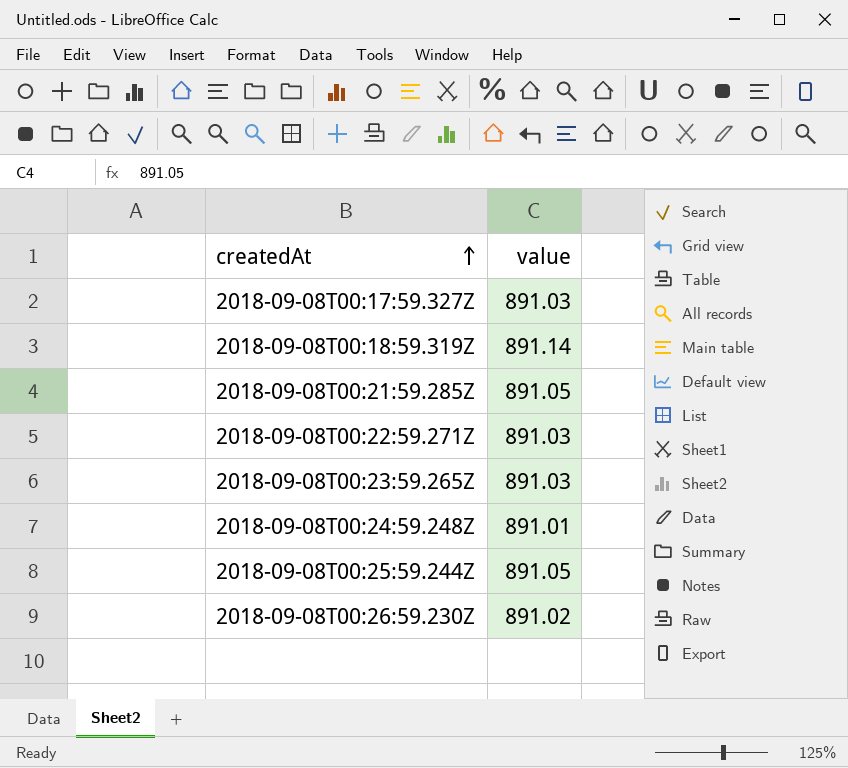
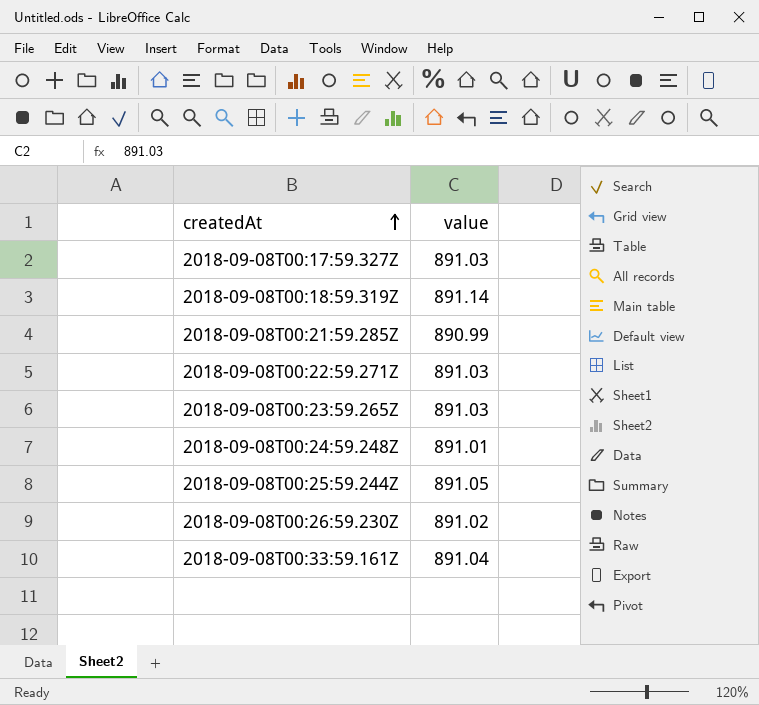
2018-09-08T00:21:59.285Z | value: 891.05 -> 890.99
row 2018-09-08T00:33:59.161Z: none -> 891.04

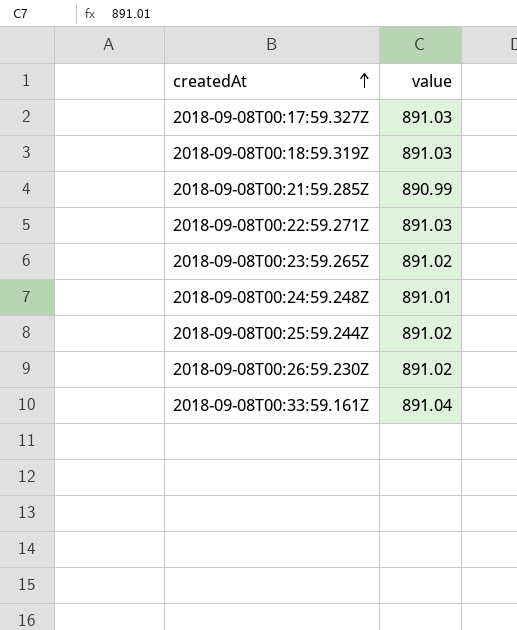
2018-09-08T00:18:59.319Z | value: 891.14 -> 891.03
2018-09-08T00:23:59.265Z | value: 891.03 -> 891.02
2018-09-08T00:25:59.244Z | value: 891.05 -> 891.02

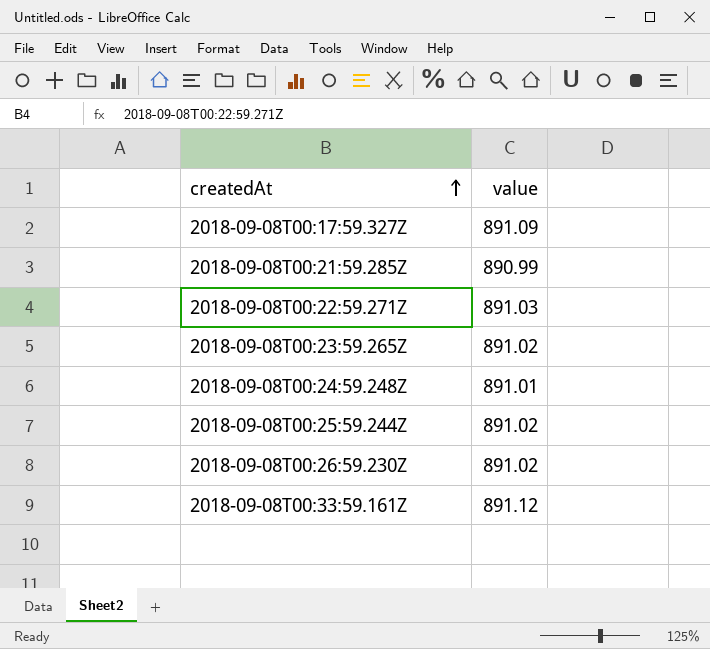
row 2018-09-08T00:18:59.319Z: 891.03 -> none
2018-09-08T00:17:59.327Z | value: 891.03 -> 891.09
2018-09-08T00:33:59.161Z | value: 891.04 -> 891.12

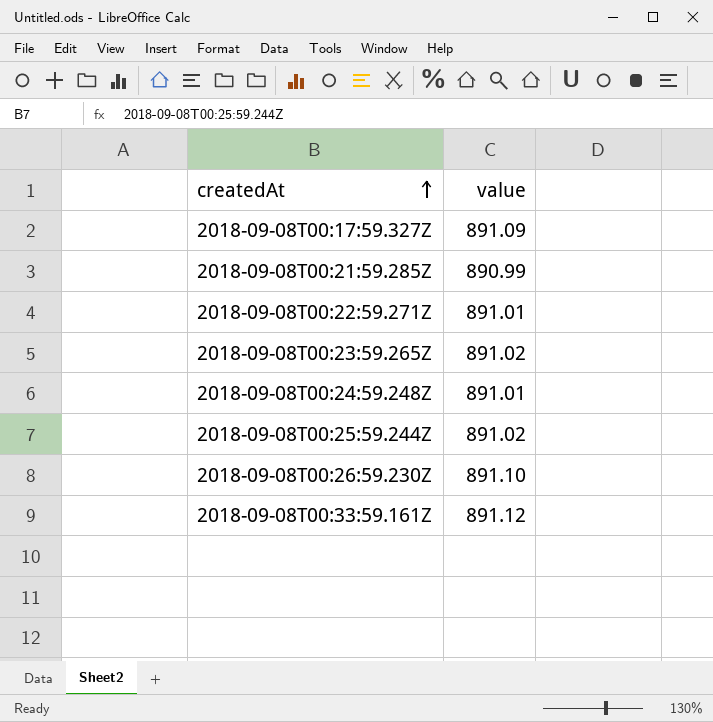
2018-09-08T00:22:59.271Z | value: 891.03 -> 891.01
2018-09-08T00:26:59.230Z | value: 891.02 -> 891.10

